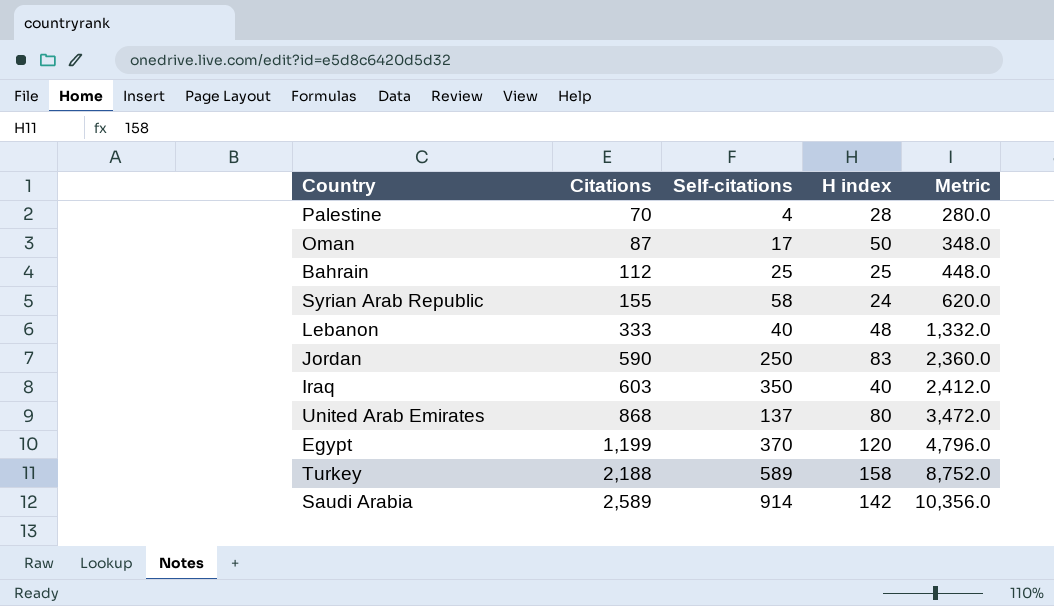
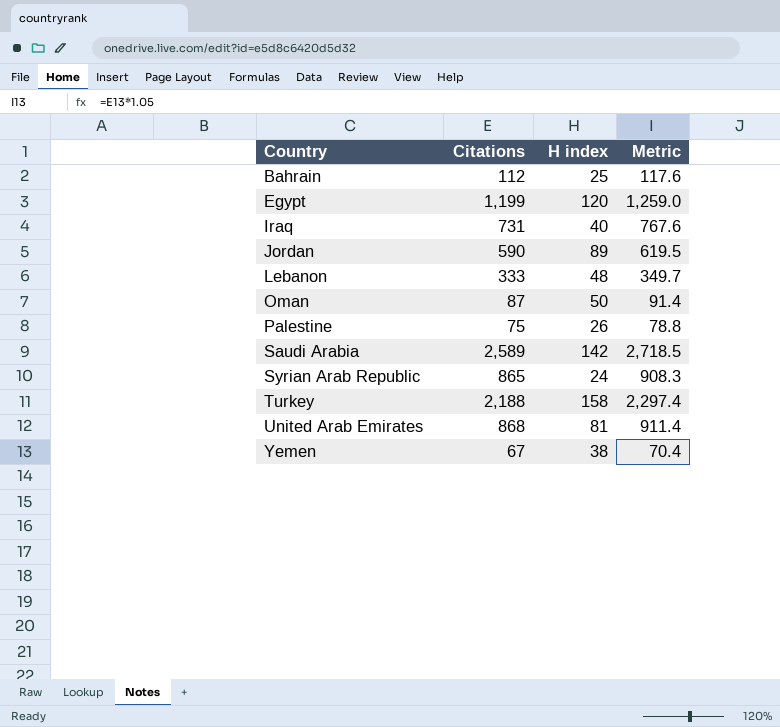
row order: Citations ascending -> Country ascending
column Self-citations | position: 3 -> none
column Metric | formula: [Citations] * 4 -> [Citations] * 1.05
Iraq | Citations: 603 -> 731
Jordan | H index: 83 -> 89
Palestine | Citations: 70 -> 75
Palestine | H index: 28 -> 26
Syrian Arab Republic | Citations: 155 -> 865
United Arab Emirates | H index: 80 -> 81
row Yemen: none -> 67 | 38 | 70.4

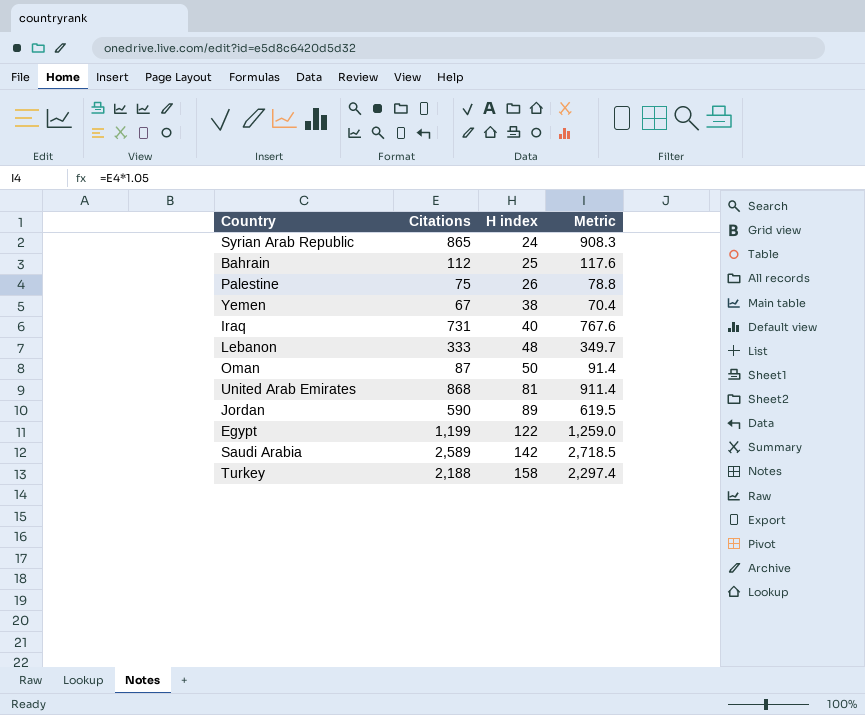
row order: Country ascending -> H index ascending
Egypt | H index: 120 -> 122

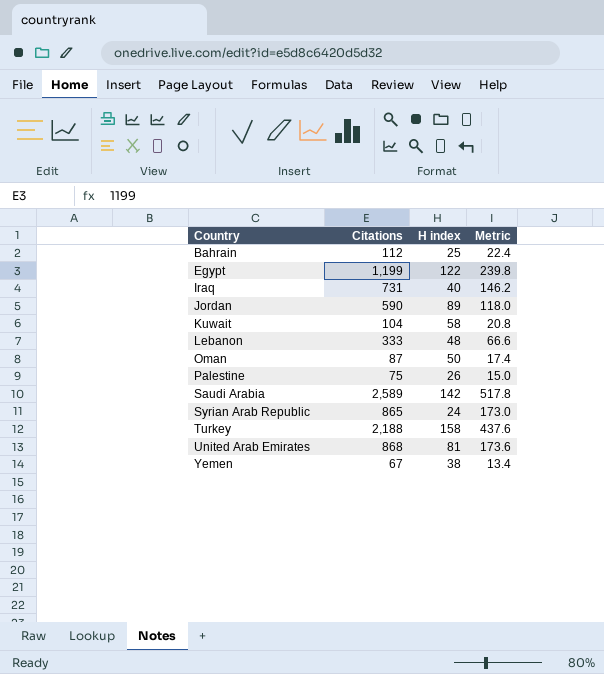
row order: H index ascending -> Country ascending
column Metric | formula: [Citations] * 1.05 -> [Citations] * 0.2
row Kuwait: none -> 104 | 58 | 20.8

